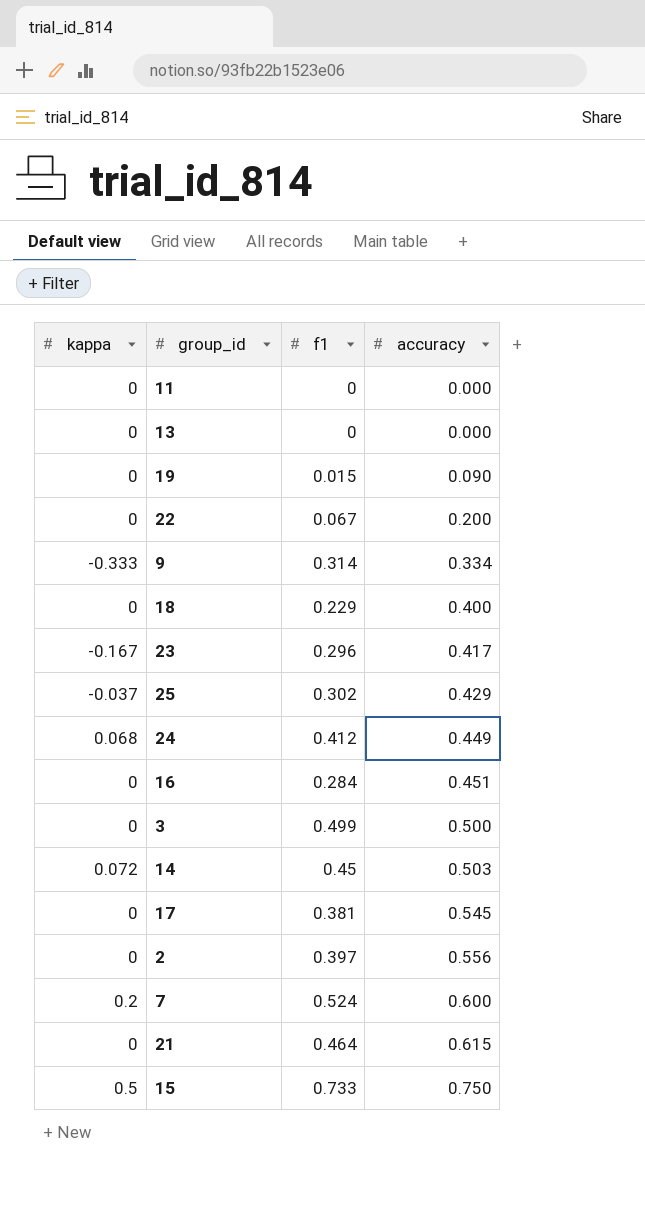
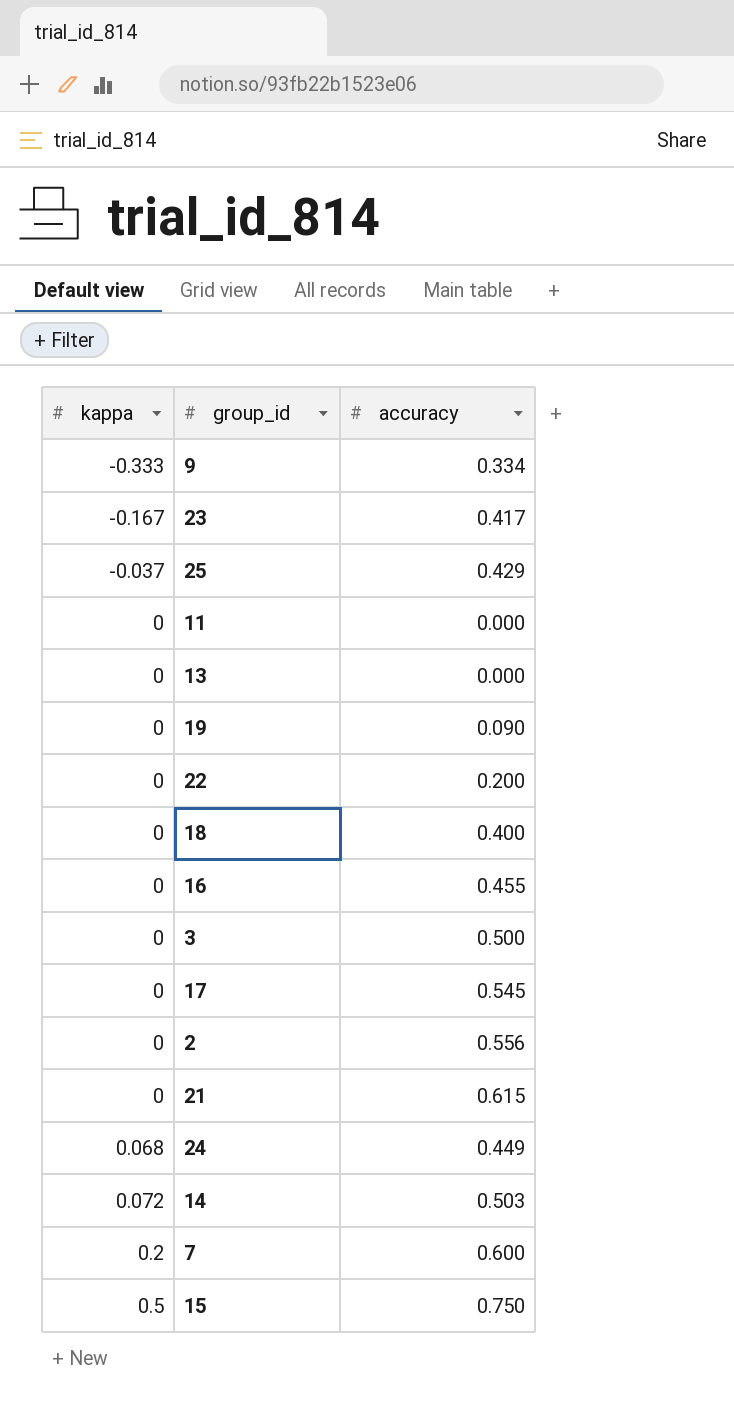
row order: accuracy ascending -> kappa ascending
column f1 | position: 3 -> none
16 | accuracy: 0.451 -> 0.455

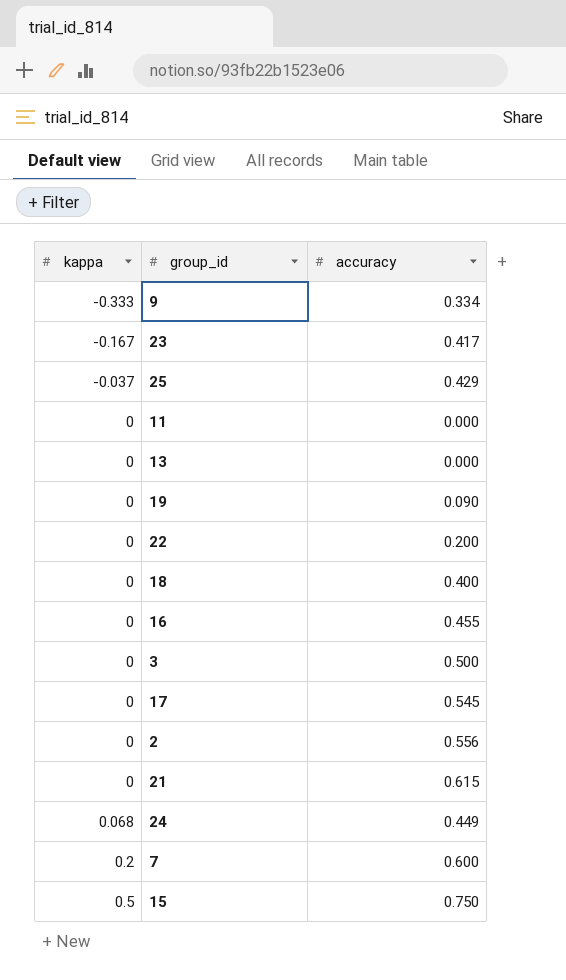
row 14: 0.072 | 0.503 -> none

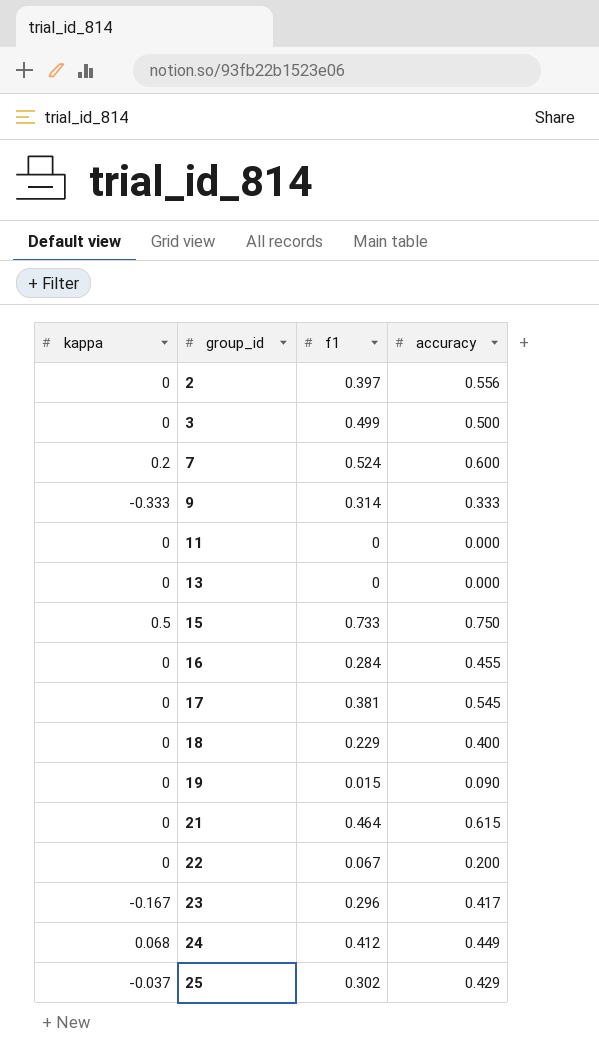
row order: kappa ascending -> group_id ascending
column f1 | position: none -> 3
9 | accuracy: 0.334 -> 0.333

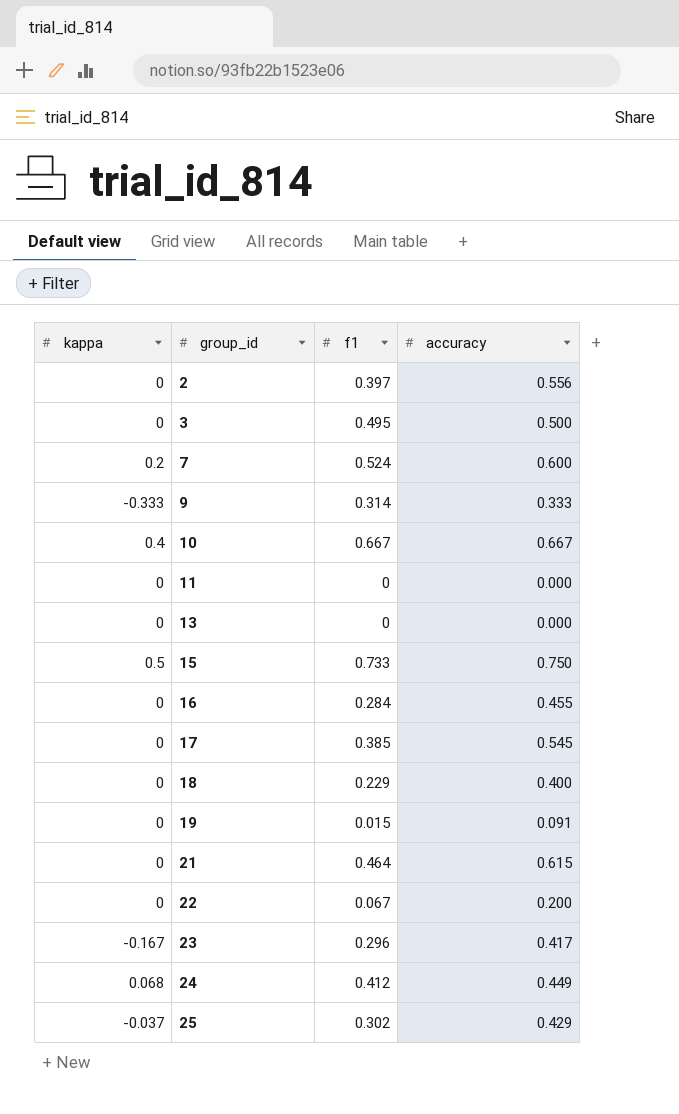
3 | f1: 0.499 -> 0.495
row 10: none -> 0.4 | 0.667 | 0.667
17 | f1: 0.381 -> 0.385
19 | accuracy: 0.090 -> 0.091

